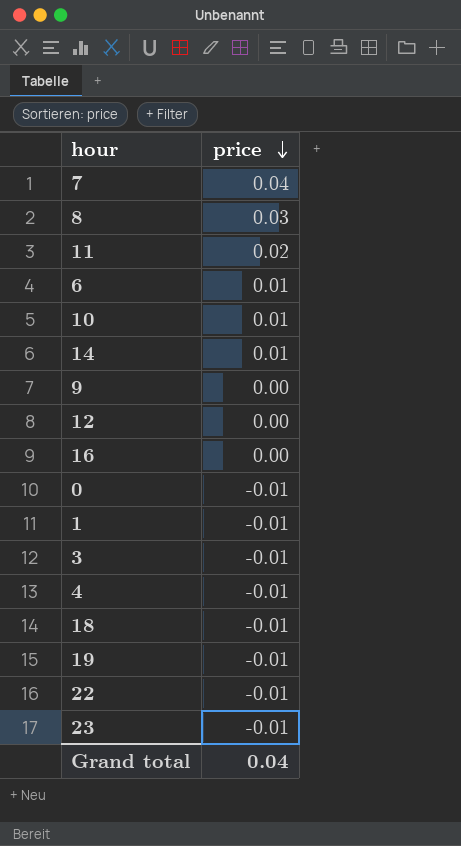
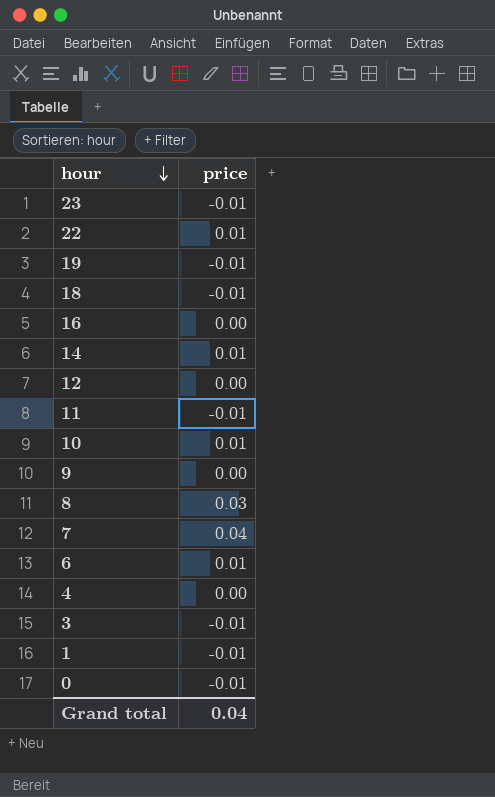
row order: price descending -> hour descending
22 | price: -0.01 -> 0.01
11 | price: 0.02 -> -0.01
4 | price: -0.01 -> 0.00

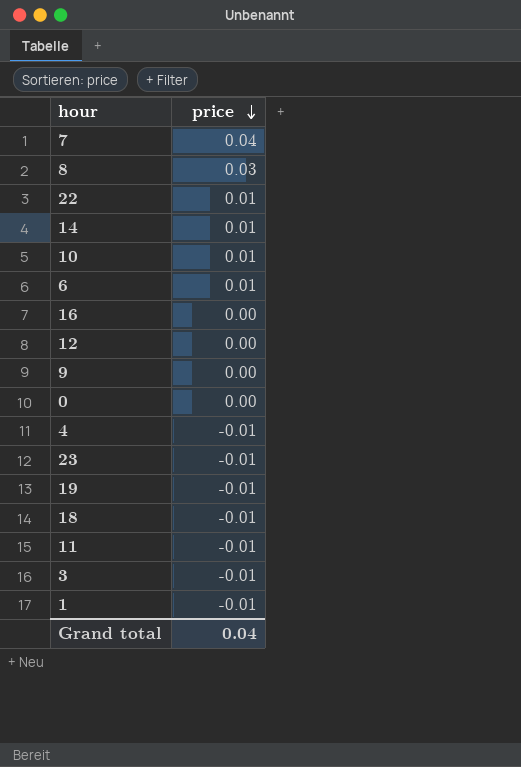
row order: hour descending -> price descending
0 | price: -0.01 -> 0.00
4 | price: 0.00 -> -0.01

